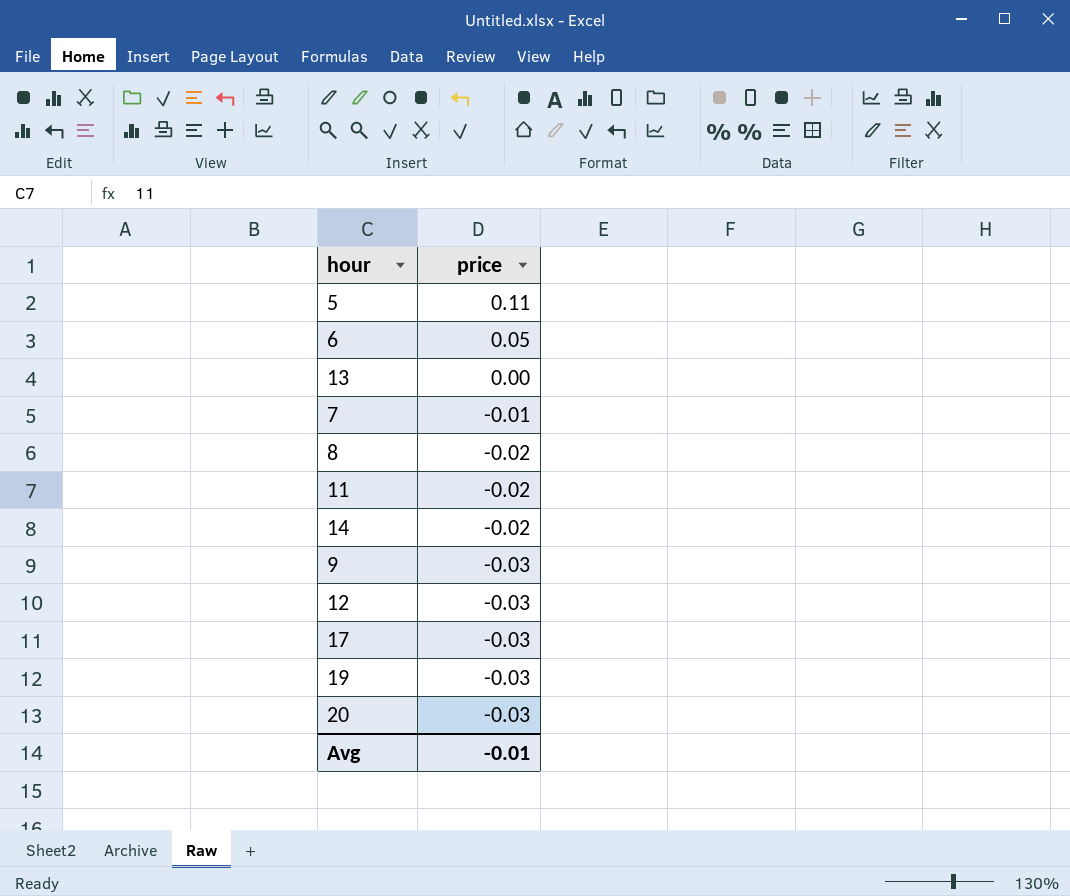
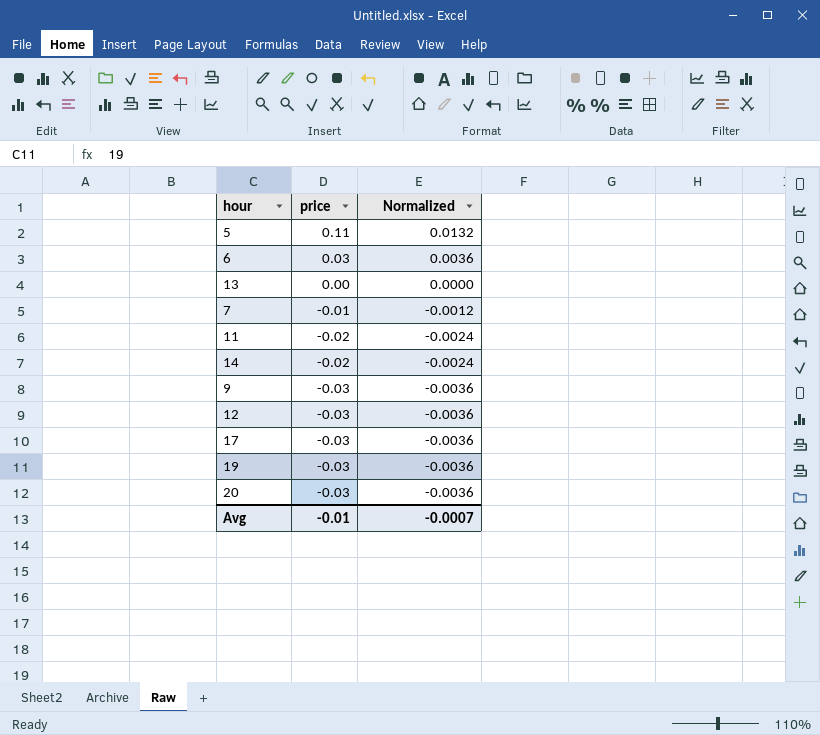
column Normalized | formula: none -> [price] * 0.12
row 8: -0.02 -> none
6 | price: 0.05 -> 0.03

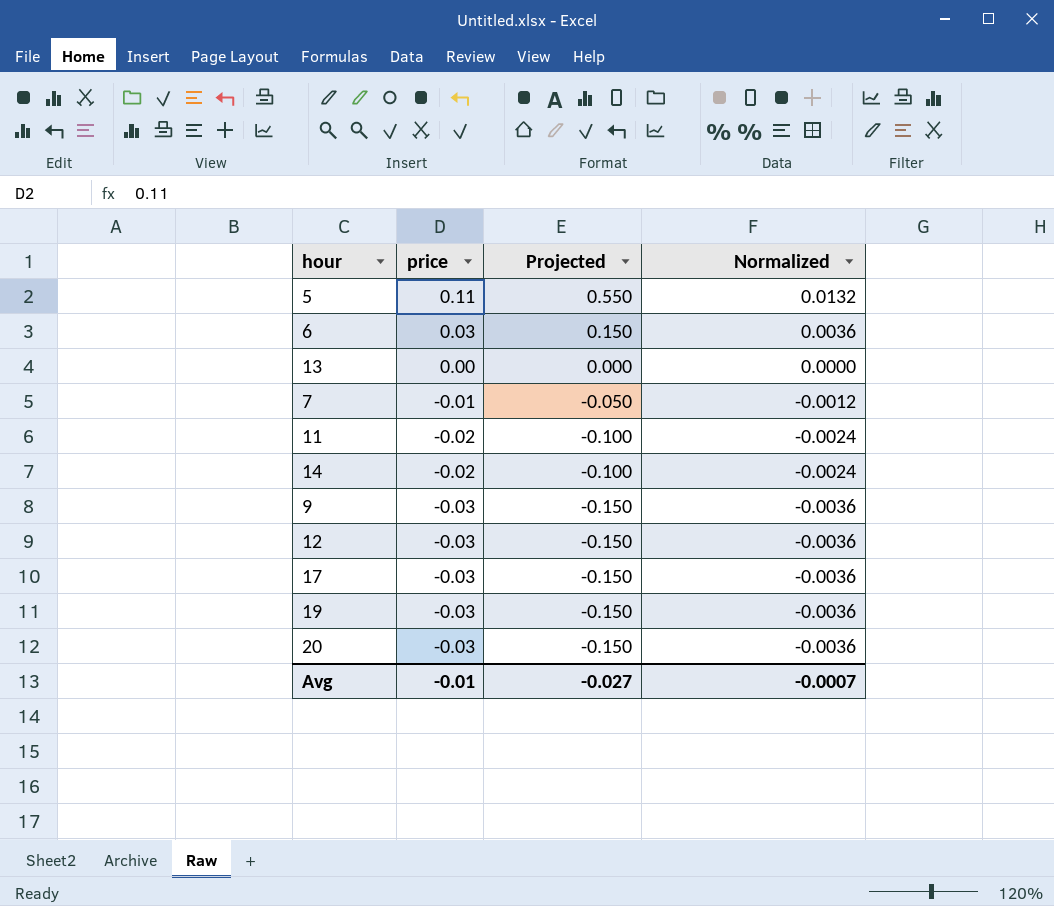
column Projected | formula: none -> [price] * 5

